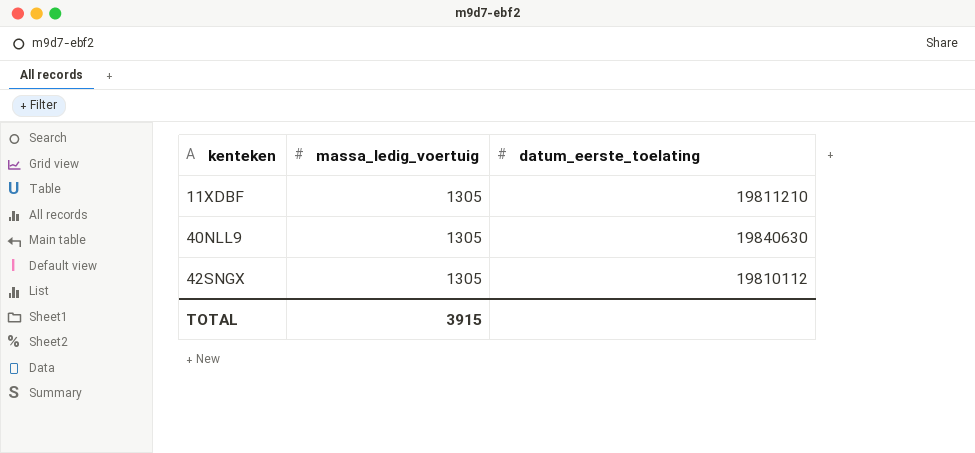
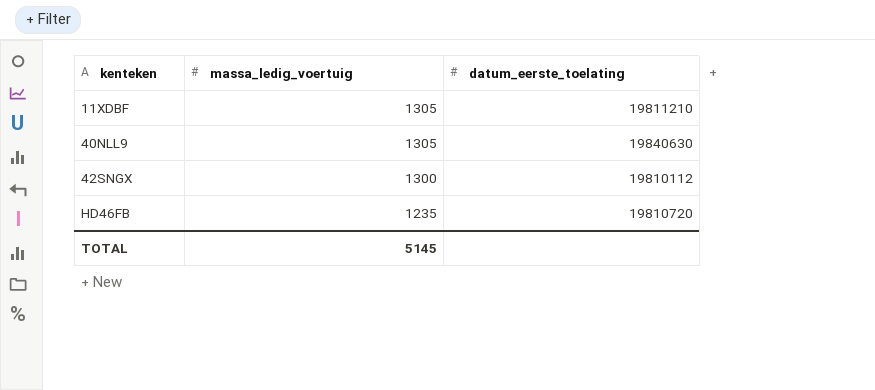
42SNGX | massa_ledig_voertuig: 1305 -> 1300
row HD46FB: none -> 1235 | 19810720
TOTAL | massa_ledig_voertuig: 3915 -> 5145

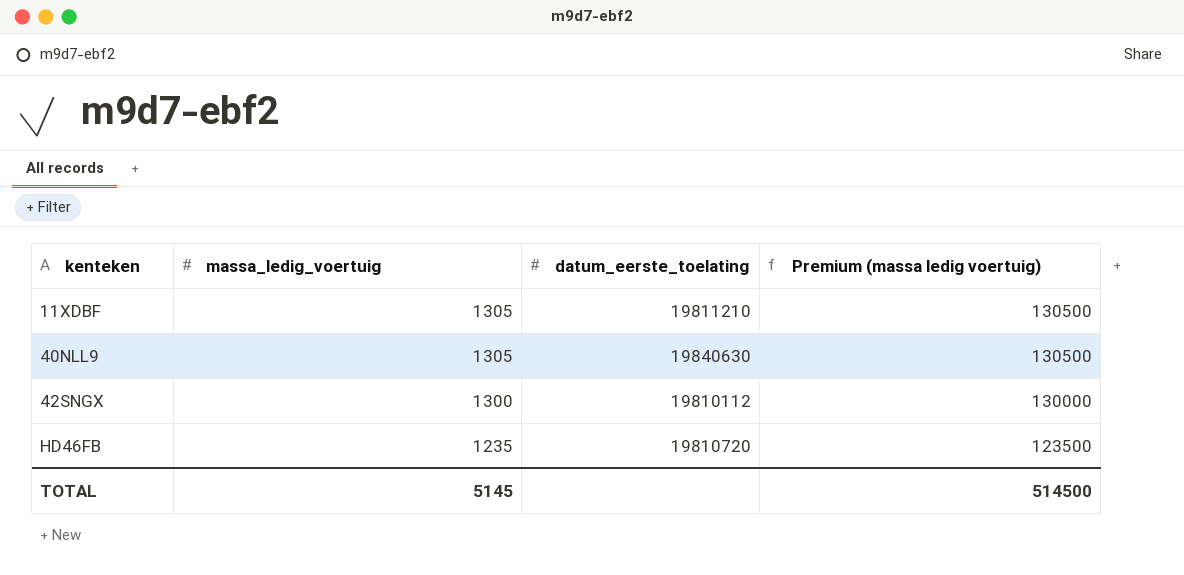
column Premium (massa ledig voertuig) | formula: none -> [massa_ledig_voertuig] * 100

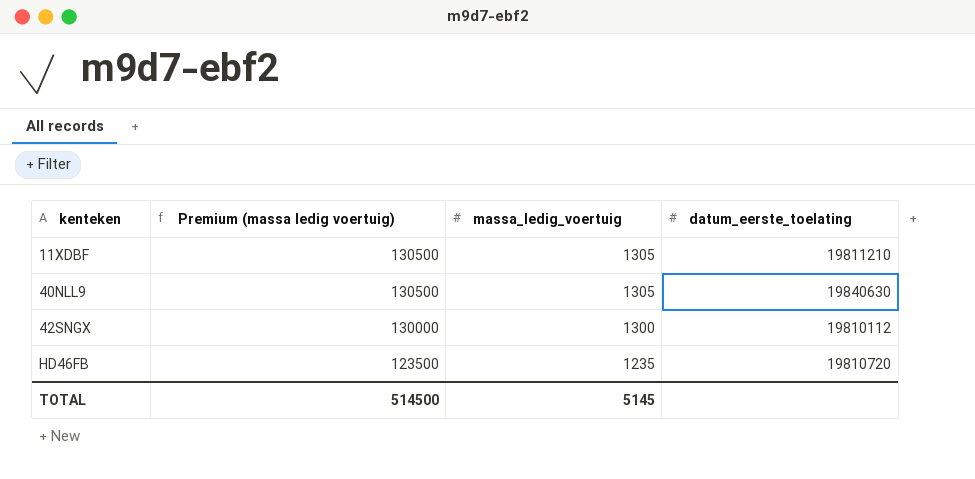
column Premium (massa ledig voertuig) | position: 4 -> 2

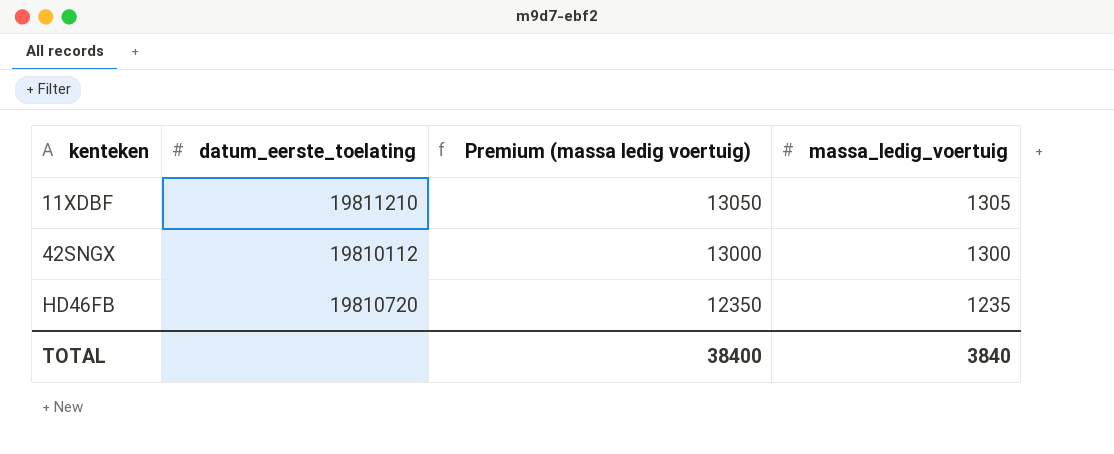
column datum_eerste_toelating | position: 4 -> 2
column Premium (massa ledig voertuig) | formula: [massa_ledig_voertuig] * 100 -> [massa_ledig_voertuig] * 10
row 40NLL9: 130500 | 1305 | 19840630 -> none
TOTAL | Premium (massa ledig voertuig): 514500 -> 38400
TOTAL | massa_ledig_voertuig: 5145 -> 3840

